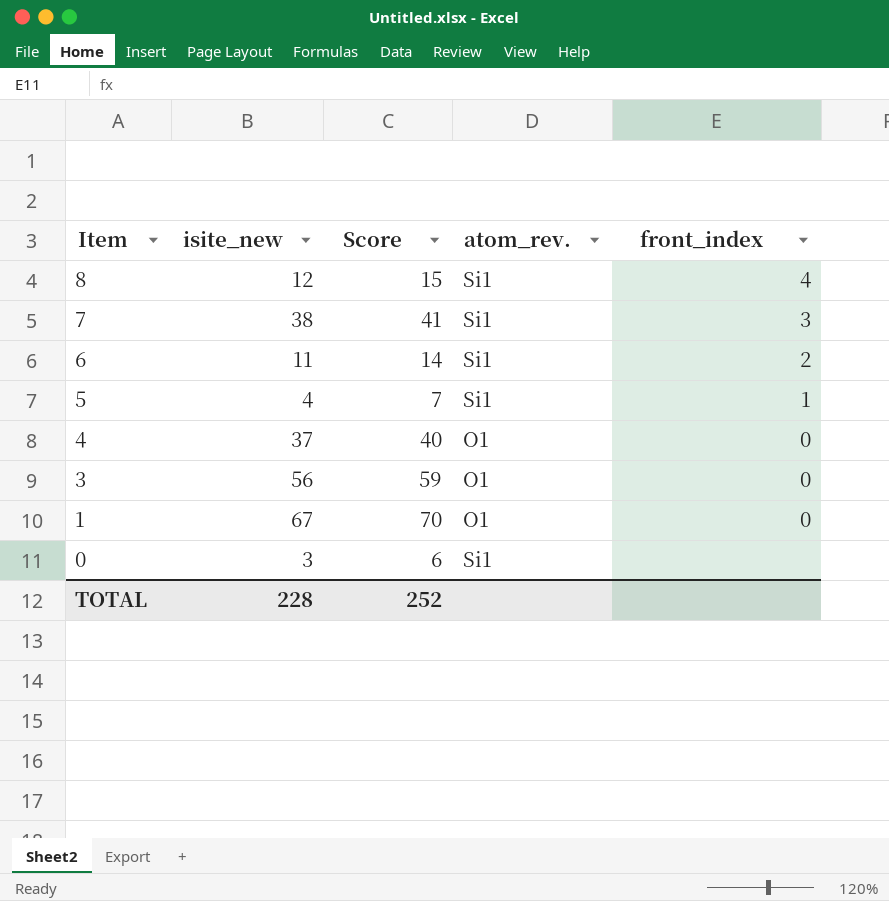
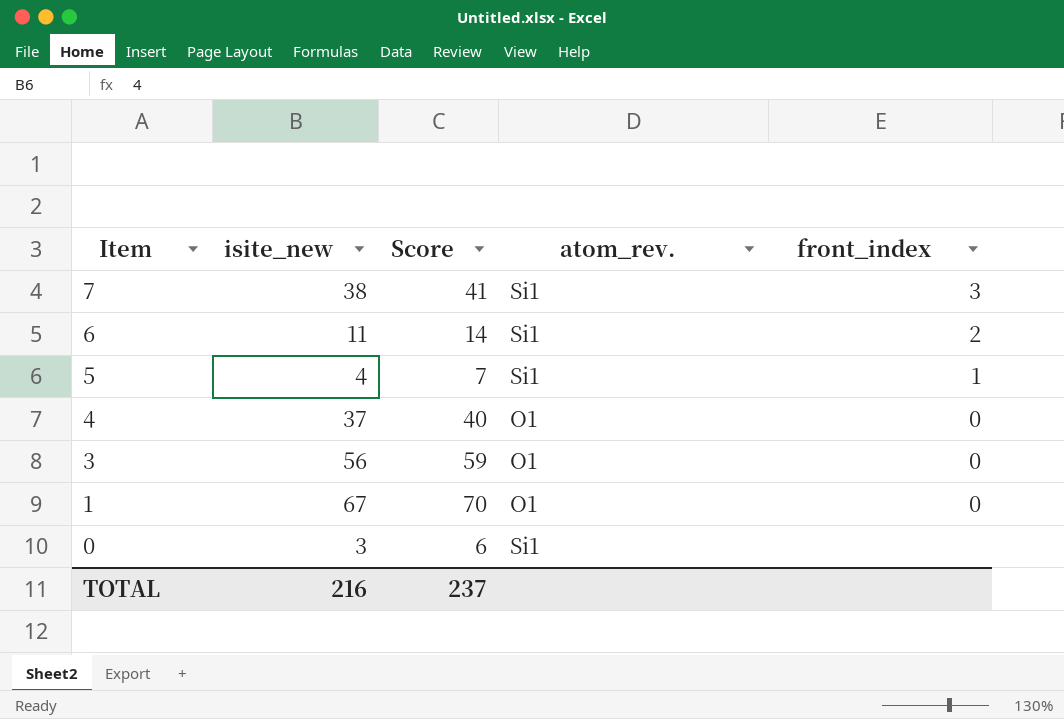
row 8: 12 | 15 | Si1 | 4 -> none
TOTAL | isite_new: 228 -> 216
TOTAL | Score: 252 -> 237

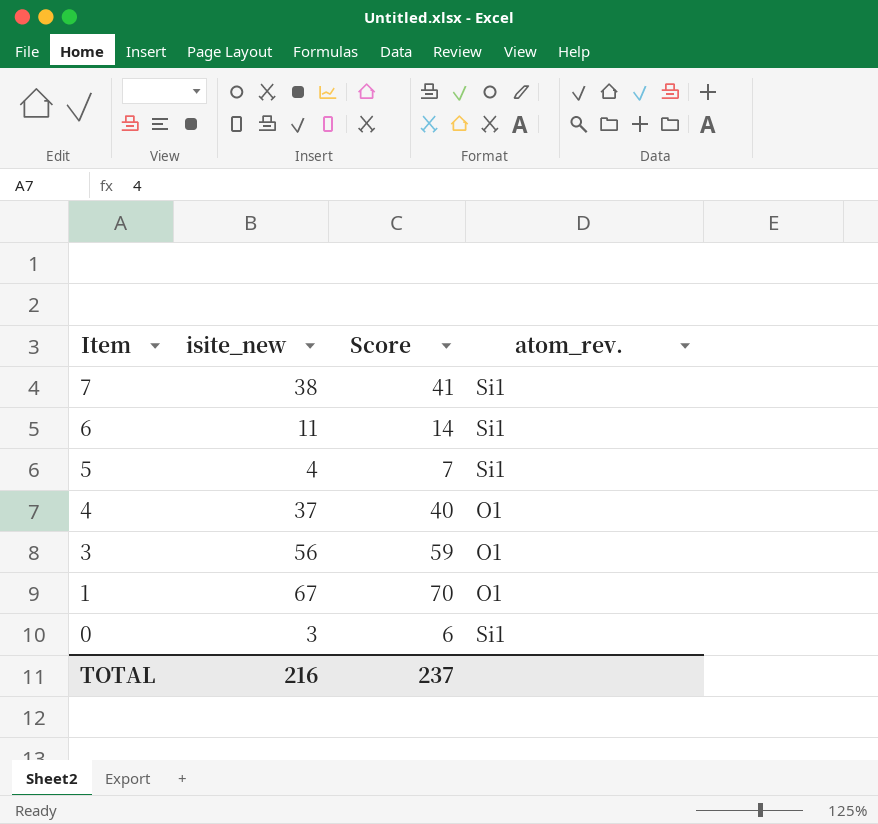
column front_index | position: 5 -> none

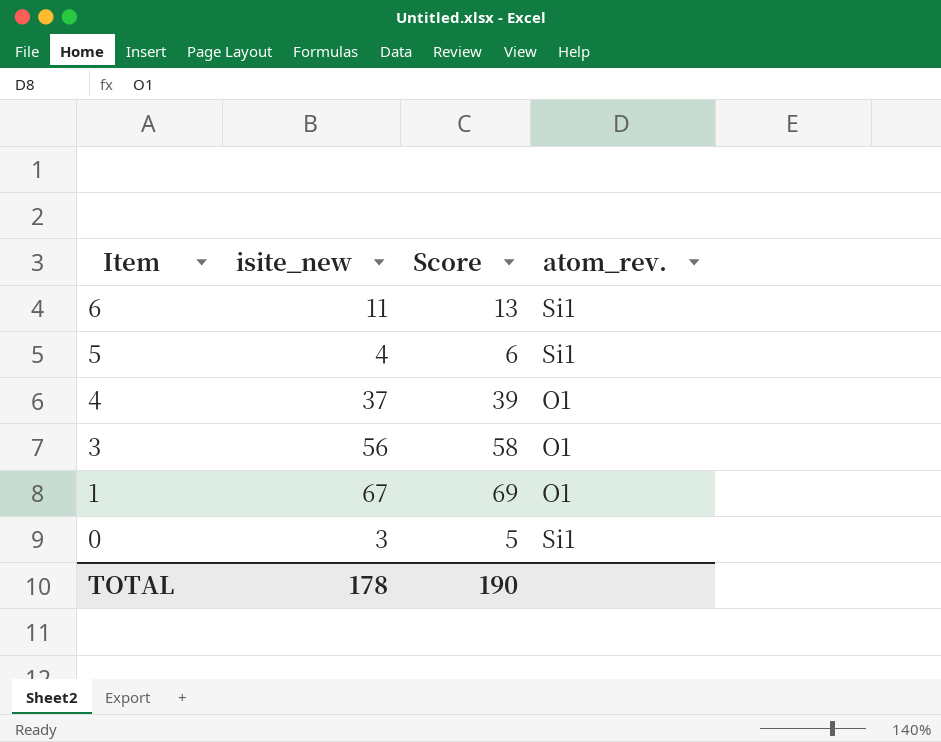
column Score | formula: [isite_new] + 3 -> [isite_new] + 2
row 7: 38 | 41 | Si1 -> none
TOTAL | isite_new: 216 -> 178
TOTAL | Score: 237 -> 190

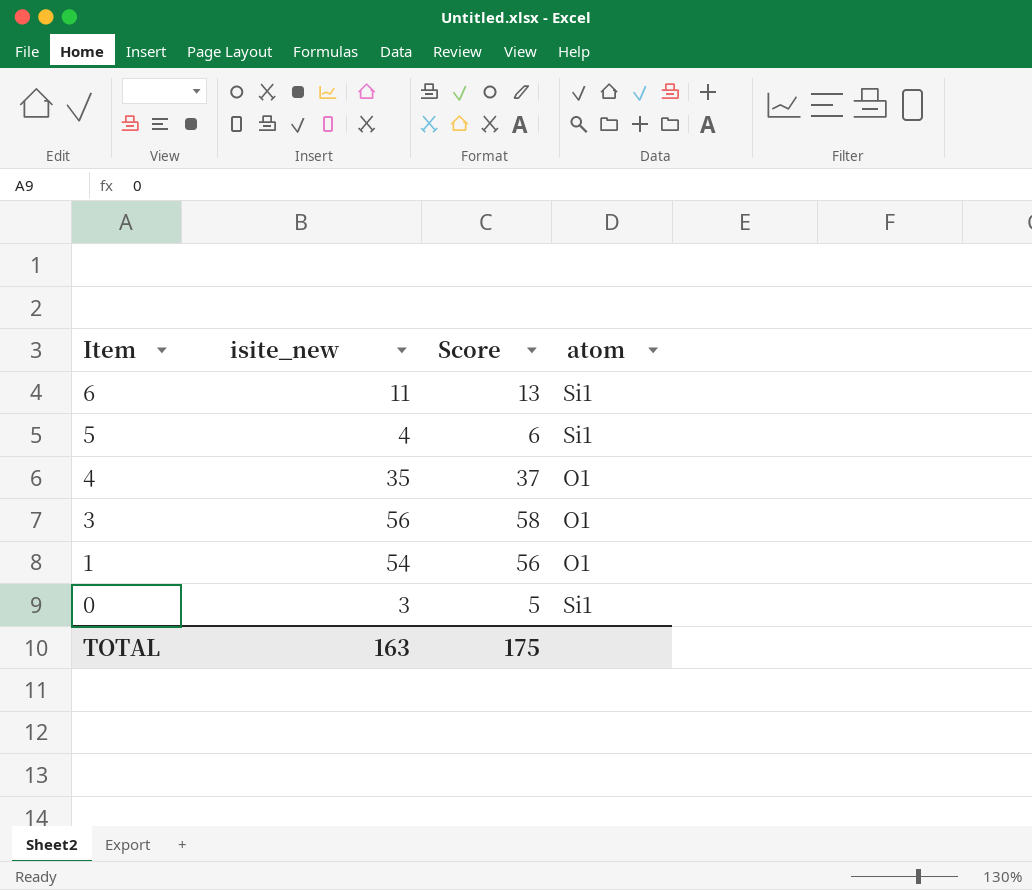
column name: atom_rev. -> atom
4 | isite_new: 37 -> 35
4 | Score: 39 -> 37
1 | isite_new: 67 -> 54
1 | Score: 69 -> 56
TOTAL | isite_new: 178 -> 163
TOTAL | Score: 190 -> 175

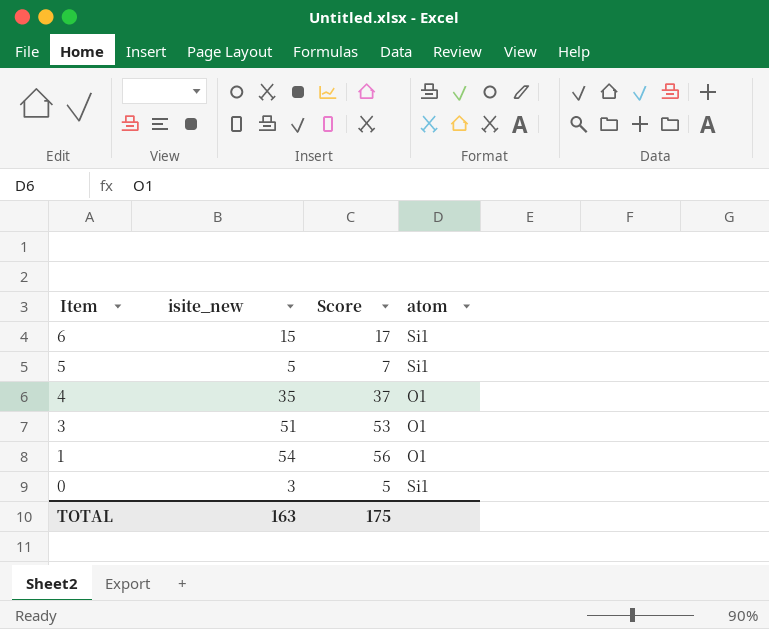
6 | isite_new: 11 -> 15
6 | Score: 13 -> 17
5 | isite_new: 4 -> 5
5 | Score: 6 -> 7
3 | isite_new: 56 -> 51
3 | Score: 58 -> 53

